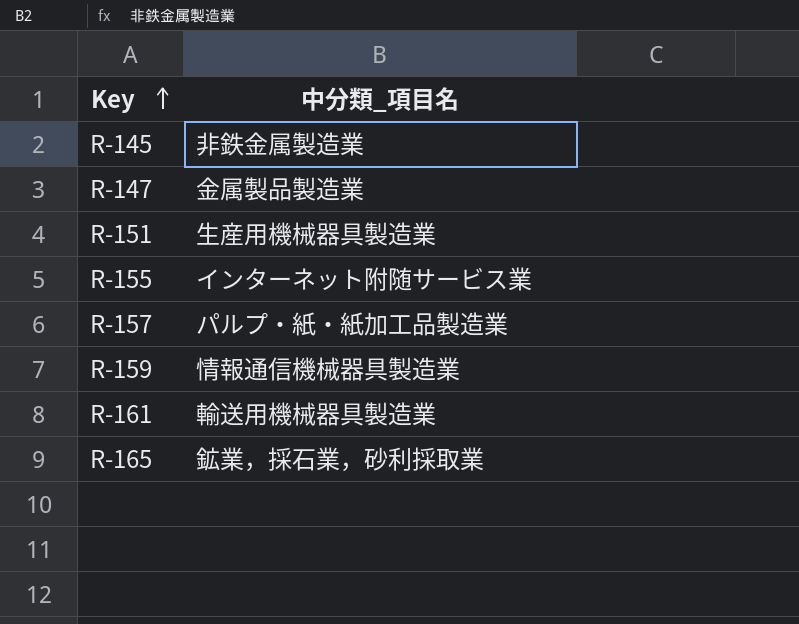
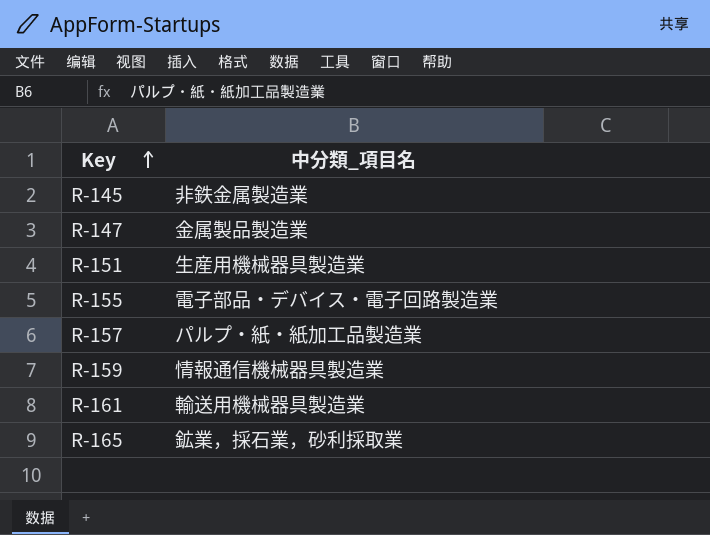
R-155 | 中分類_項目名: インターネット附随サービス業 -> 電子部品・デバイス・電子回路製造業

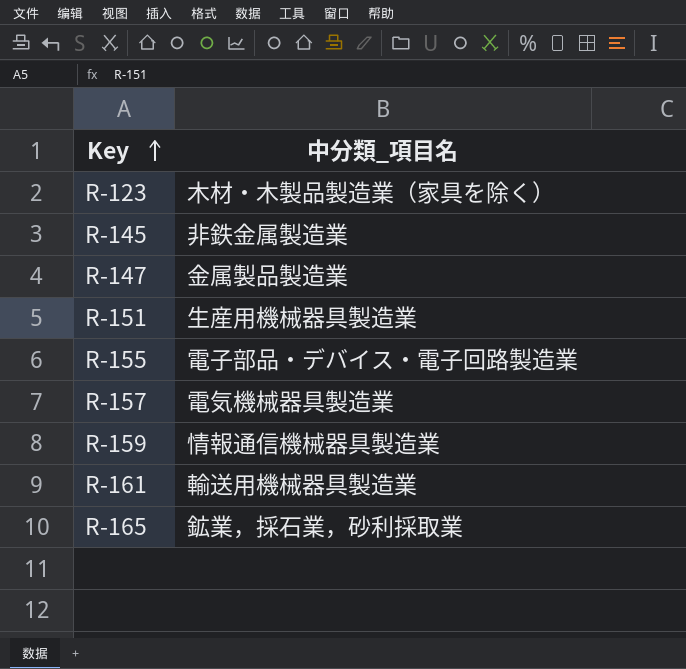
row R-123: none -> 木材・木製品製造業（家具を除く）
R-157 | 中分類_項目名: パルプ・紙・紙加工品製造業 -> 電気機械器具製造業

